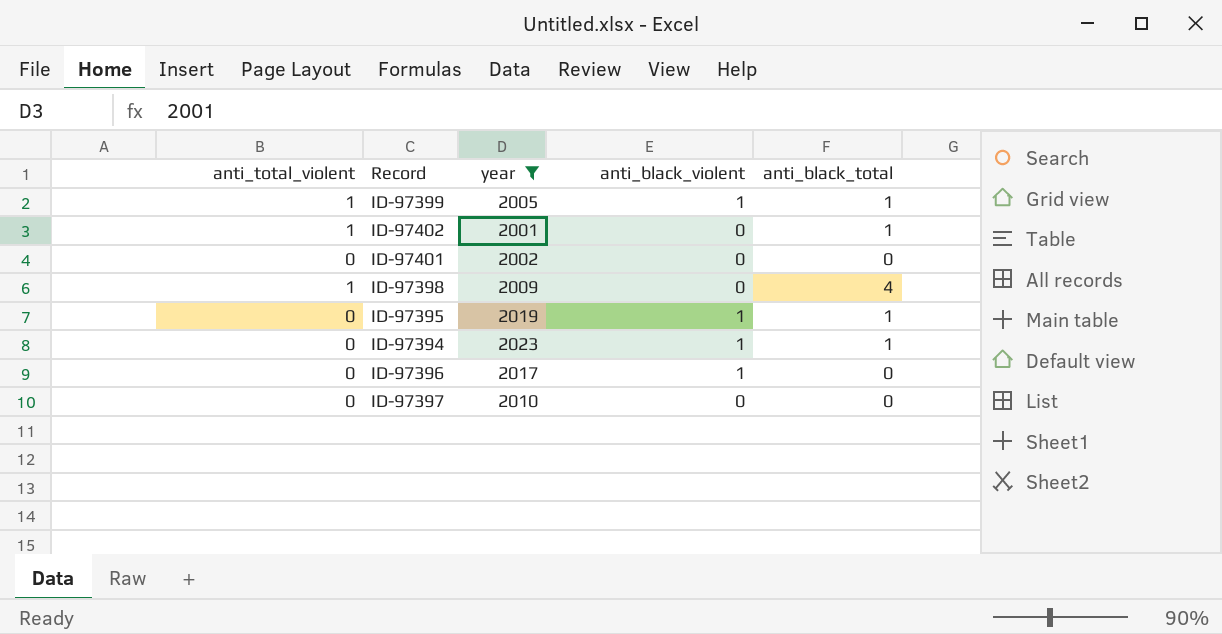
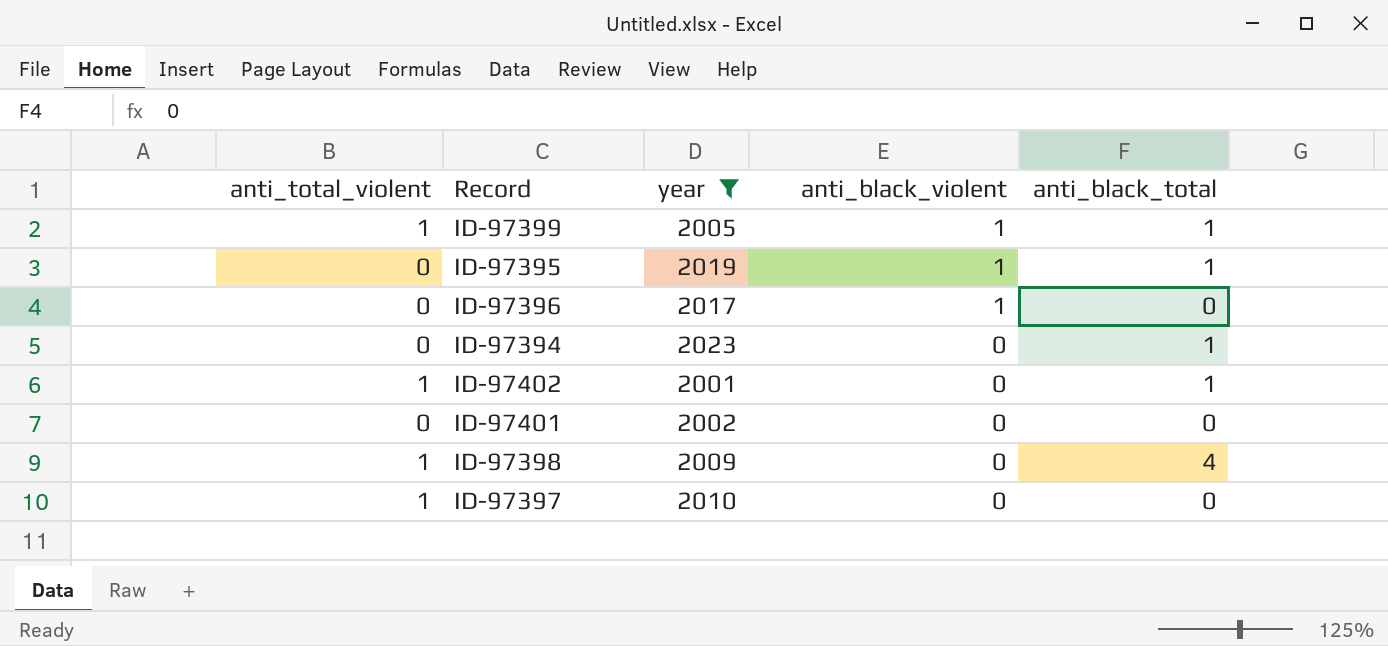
row order: none -> anti_black_violent descending
ID-97394 | anti_black_violent: 1 -> 0
ID-97397 | anti_total_violent: 0 -> 1

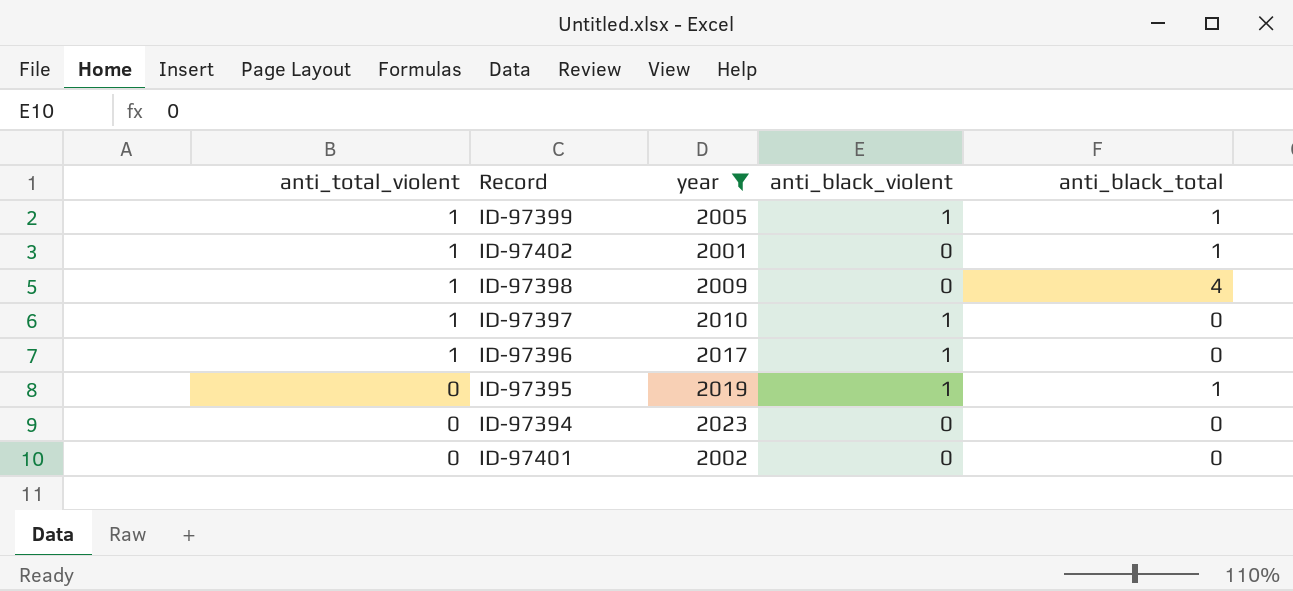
row order: anti_black_violent descending -> anti_total_violent descending
ID-97397 | anti_black_violent: 0 -> 1
ID-97396 | anti_total_violent: 0 -> 1
ID-97394 | anti_black_total: 1 -> 0

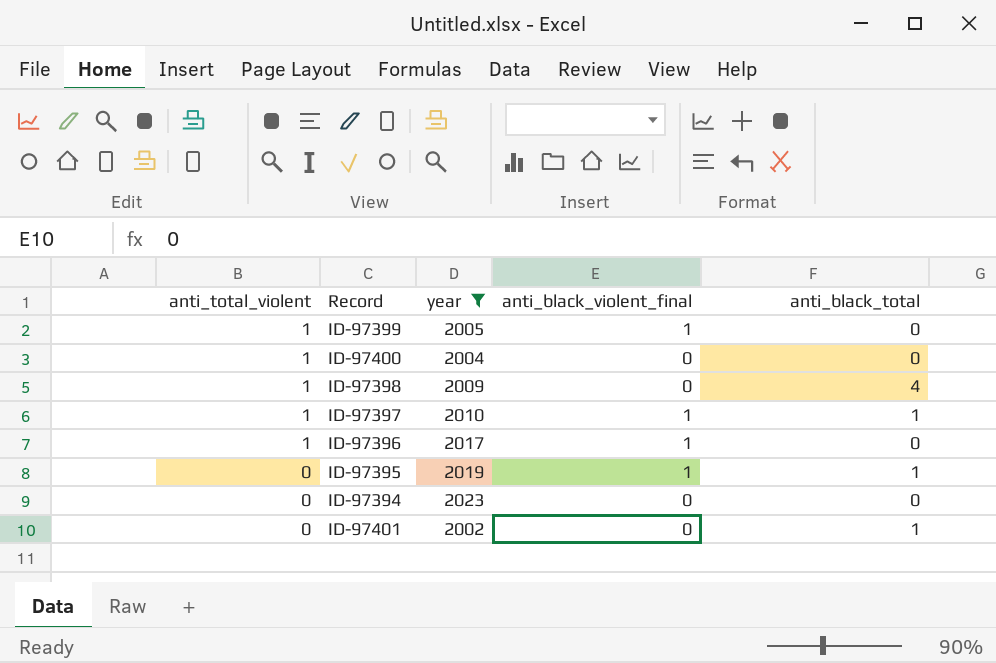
column name: anti_black_violent -> anti_black_violent_final
row ID-97402: 1 | 2001 | 0 | 1 -> none
ID-97399 | anti_black_total: 1 -> 0
row ID-97400: none -> 1 | 2004 | 0 | 0
ID-97397 | anti_black_total: 0 -> 1
ID-97401 | anti_black_total: 0 -> 1

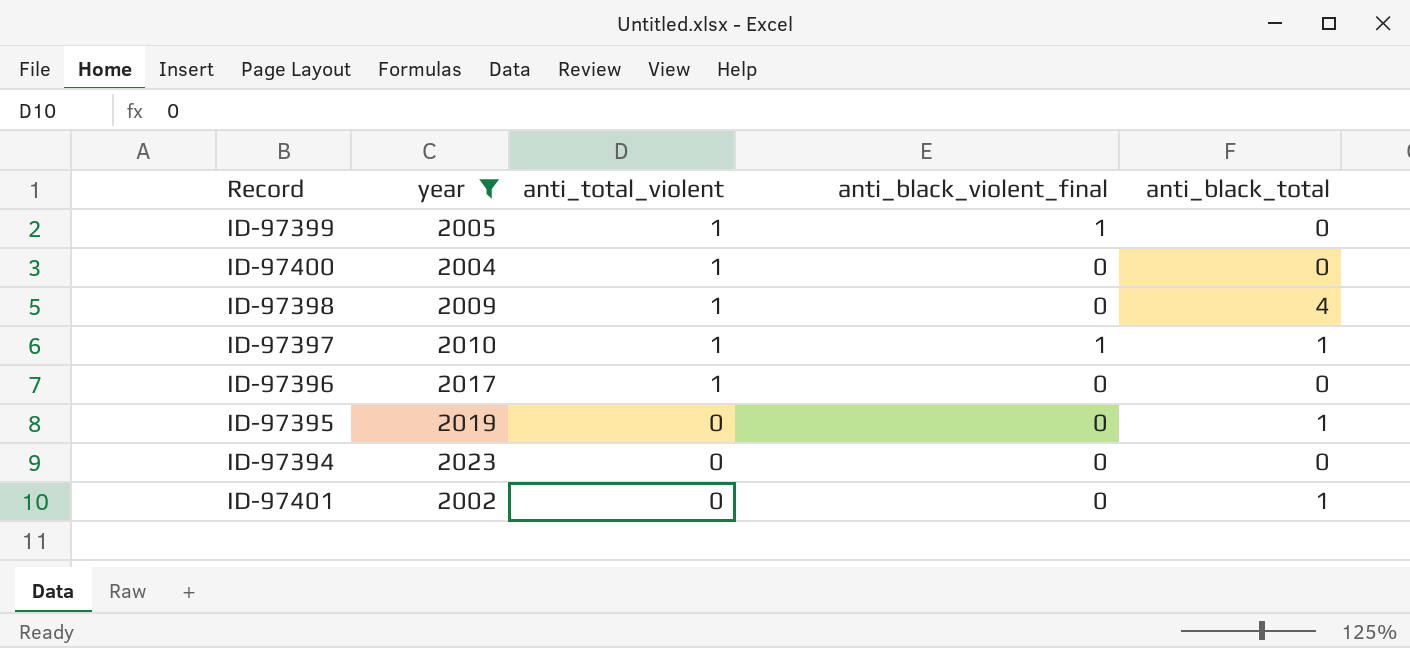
column anti_total_violent | position: 1 -> 3
ID-97396 | anti_black_violent_final: 1 -> 0
ID-97395 | anti_black_violent_final: 1 -> 0

